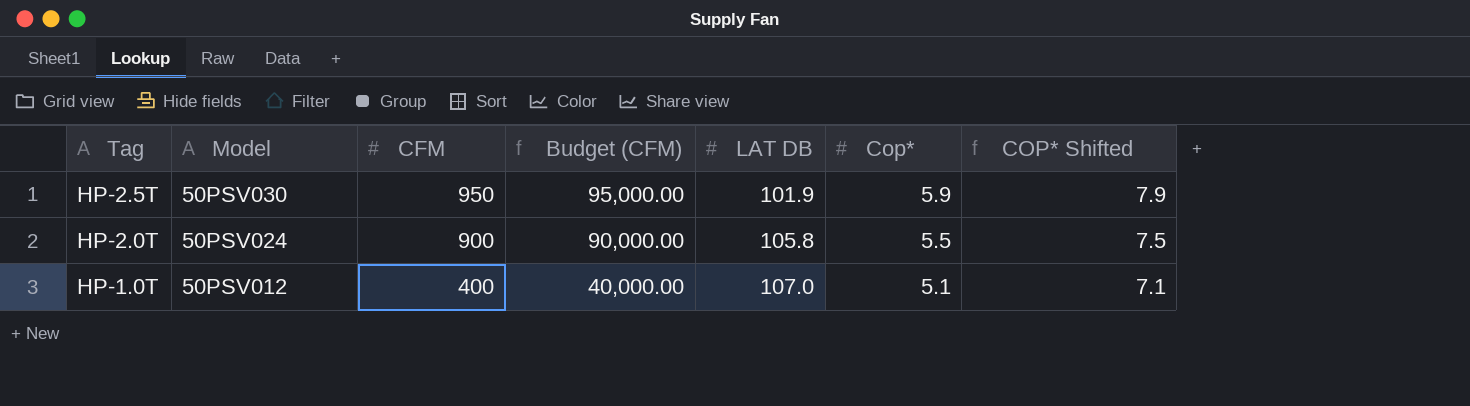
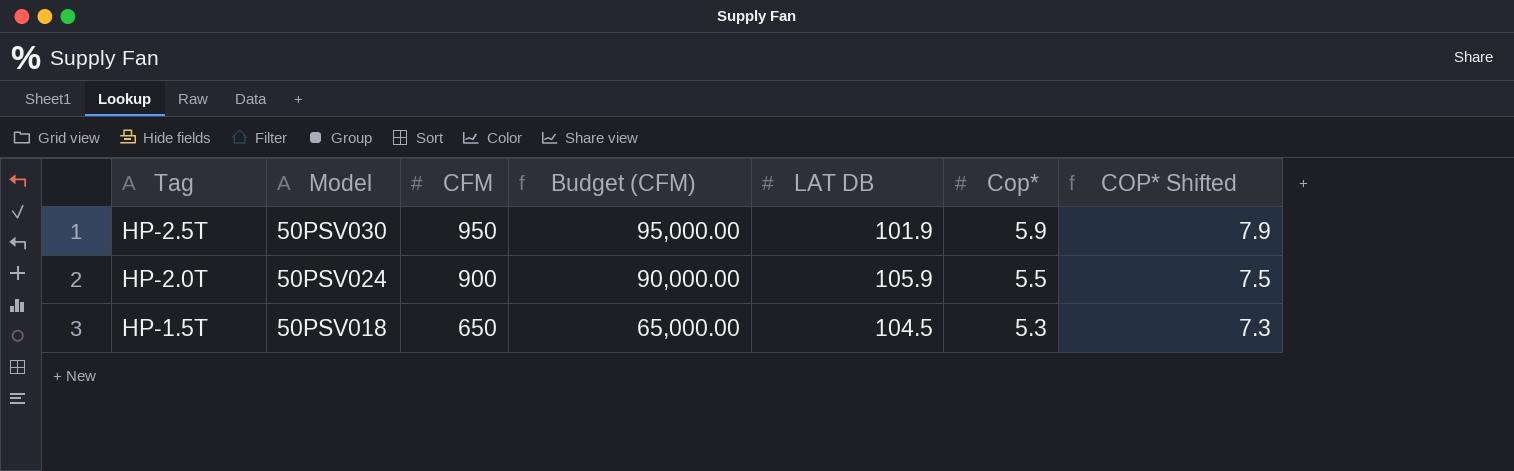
row HP-1.0T: 50PSV012 | 400 | 40,000.00 | 107.0 | 5.1 | 7.1 -> none
HP-2.0T | LAT DB: 105.8 -> 105.9
row HP-1.5T: none -> 50PSV018 | 650 | 65,000.00 | 104.5 | 5.3 | 7.3

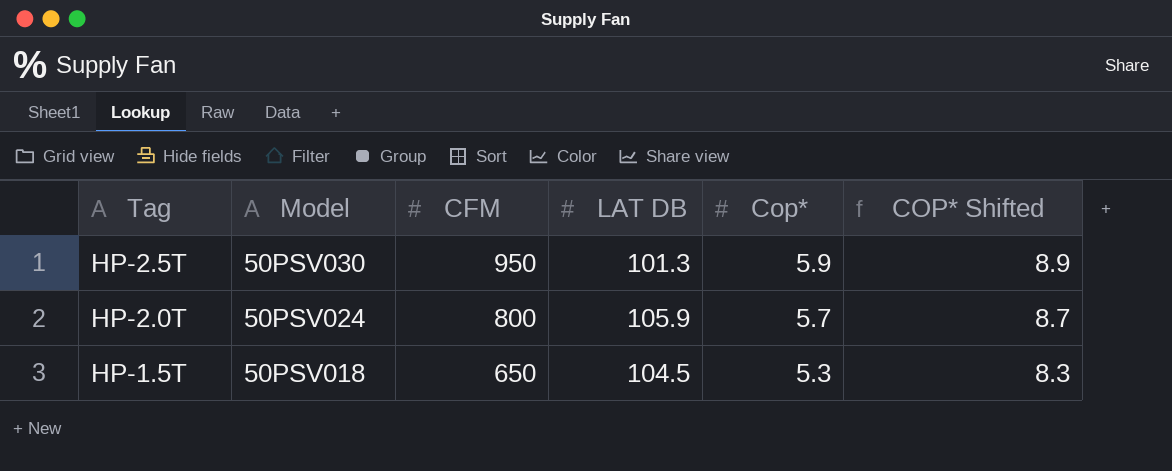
column Budget (CFM) | formula: [CFM] * 100 -> none
column COP* Shifted | formula: [Cop*] + 2 -> [Cop*] + 3
HP-2.5T | LAT DB: 101.9 -> 101.3
HP-2.0T | CFM: 900 -> 800
HP-2.0T | Cop*: 5.5 -> 5.7

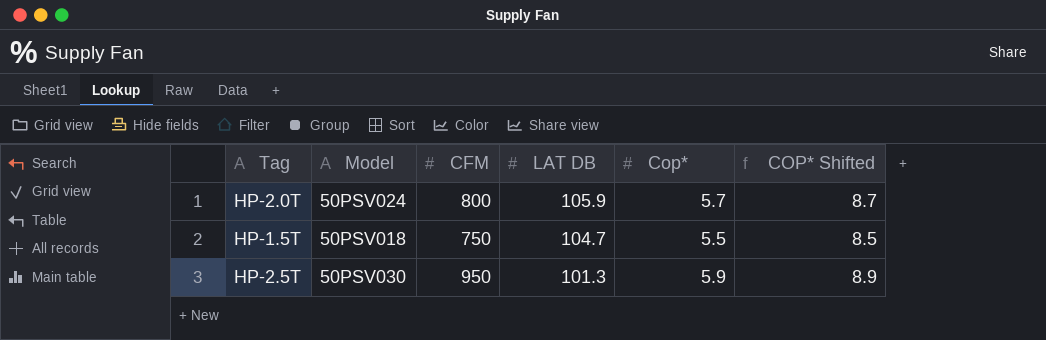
row order: Tag descending -> LAT DB descending
HP-1.5T | CFM: 650 -> 750
HP-1.5T | LAT DB: 104.5 -> 104.7
HP-1.5T | Cop*: 5.3 -> 5.5
HP-1.5T | COP* Shifted: 8.3 -> 8.5

